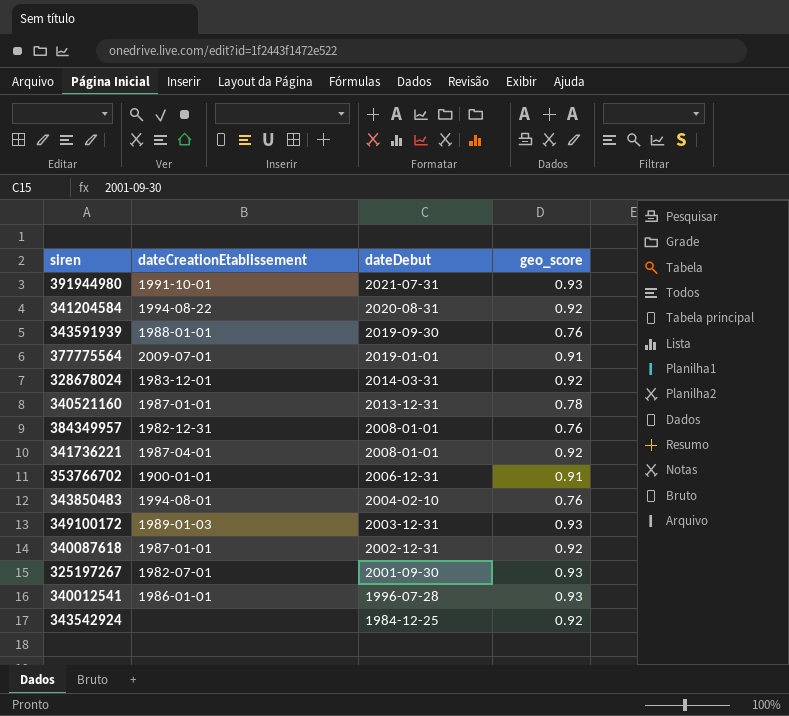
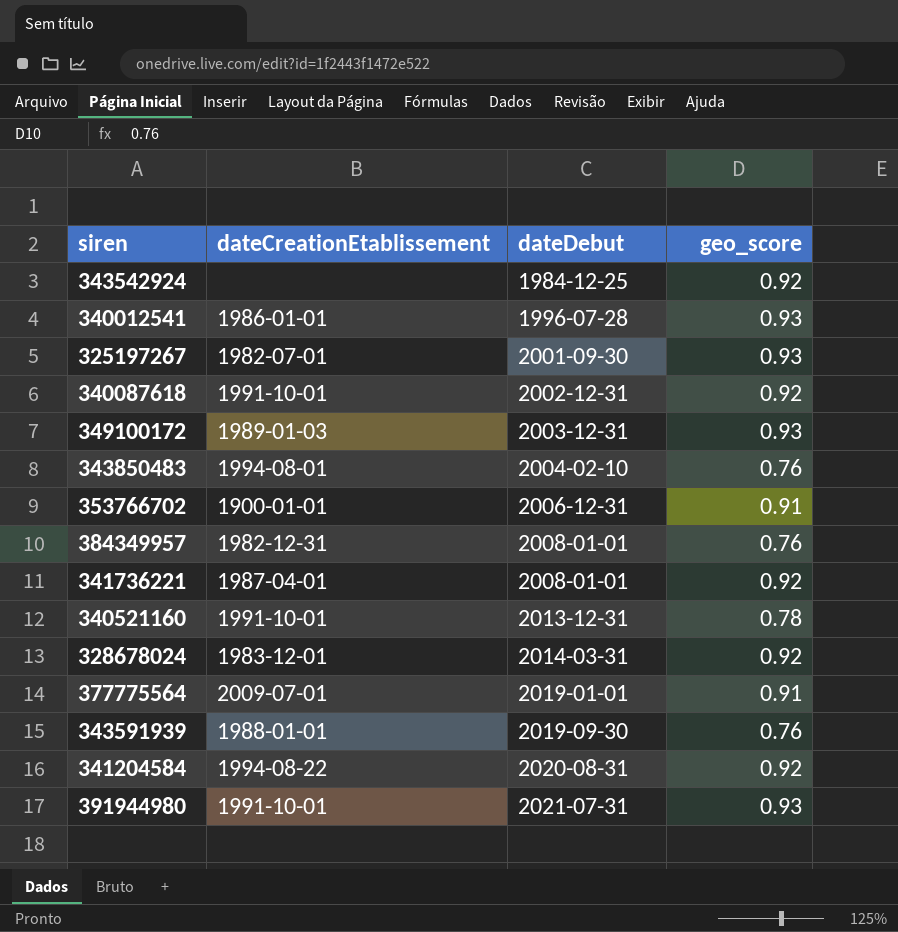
row order: dateDebut descending -> dateDebut ascending
340087618 | dateCreationEtablissement: 1987-01-01 -> 1991-10-01
340521160 | dateCreationEtablissement: 1987-01-01 -> 1991-10-01

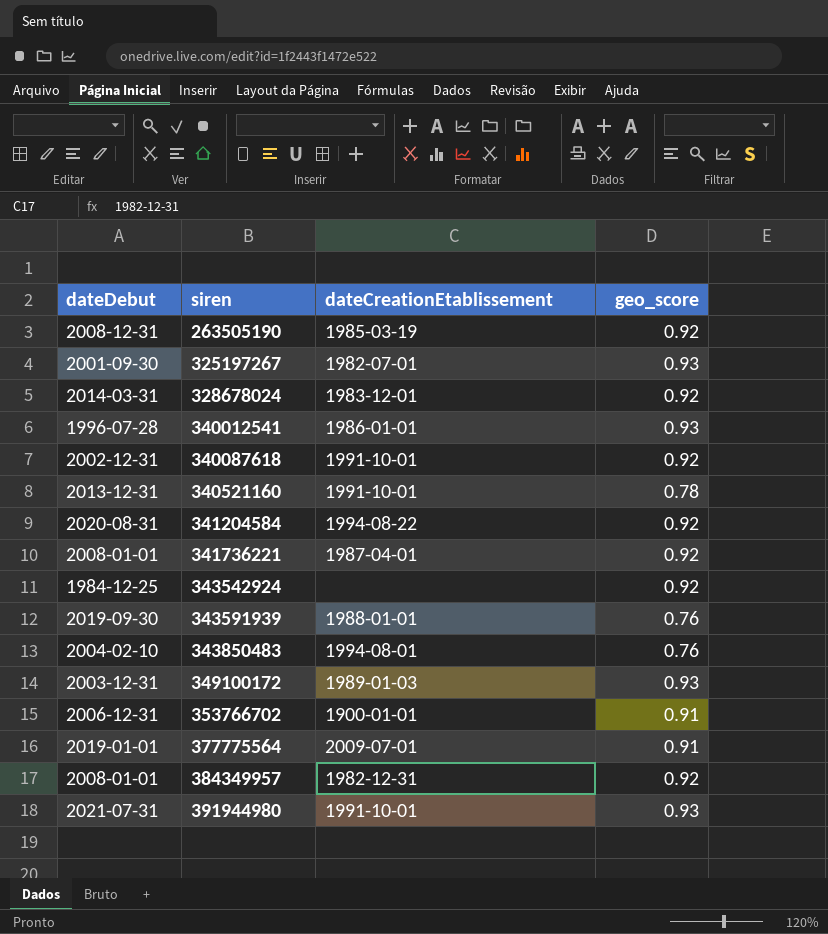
row order: dateDebut ascending -> siren ascending
column dateDebut | position: 3 -> 1
row 263505190: none -> 2008-12-31 | 1985-03-19 | 0.92
384349957 | geo_score: 0.76 -> 0.92

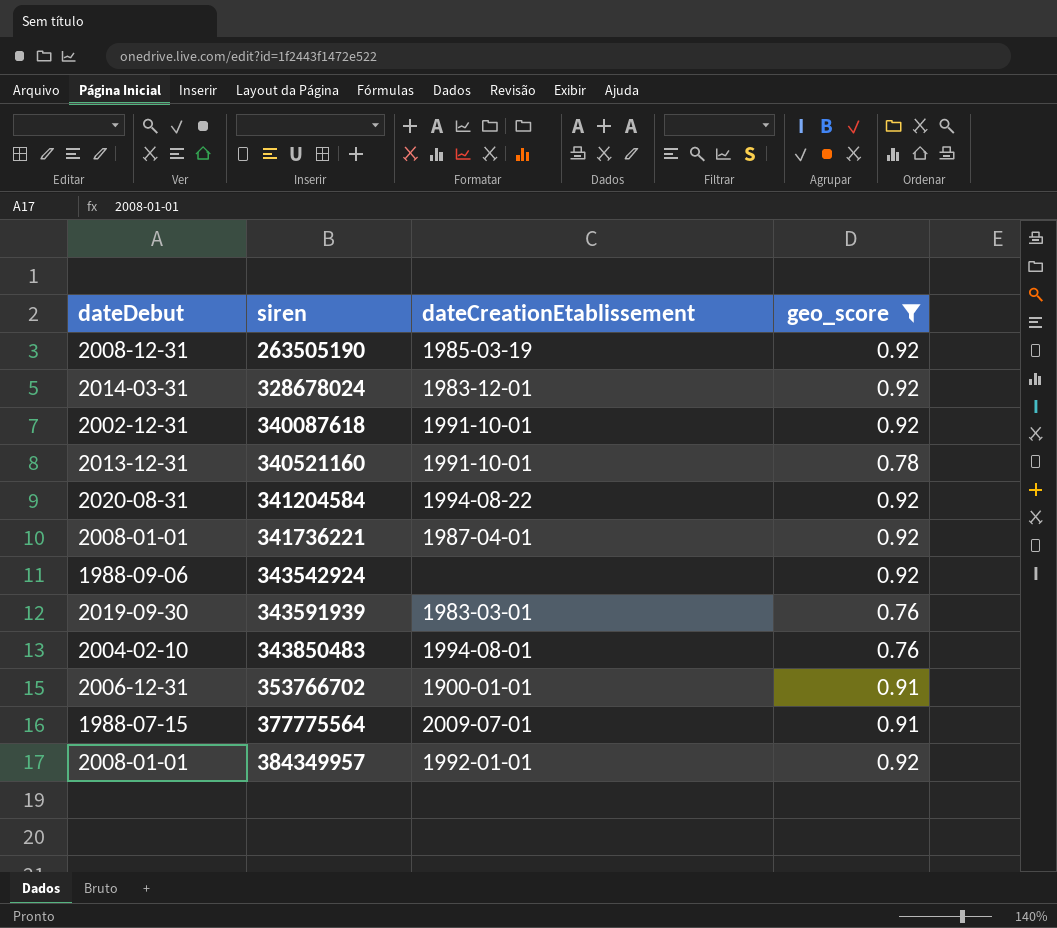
filter: none -> geo_score != 0.93
343542924 | dateDebut: 1984-12-25 -> 1988-09-06
343591939 | dateCreationEtablissement: 1988-01-01 -> 1983-03-01
377775564 | dateDebut: 2019-01-01 -> 1988-07-15
384349957 | dateCreationEtablissement: 1982-12-31 -> 1992-01-01

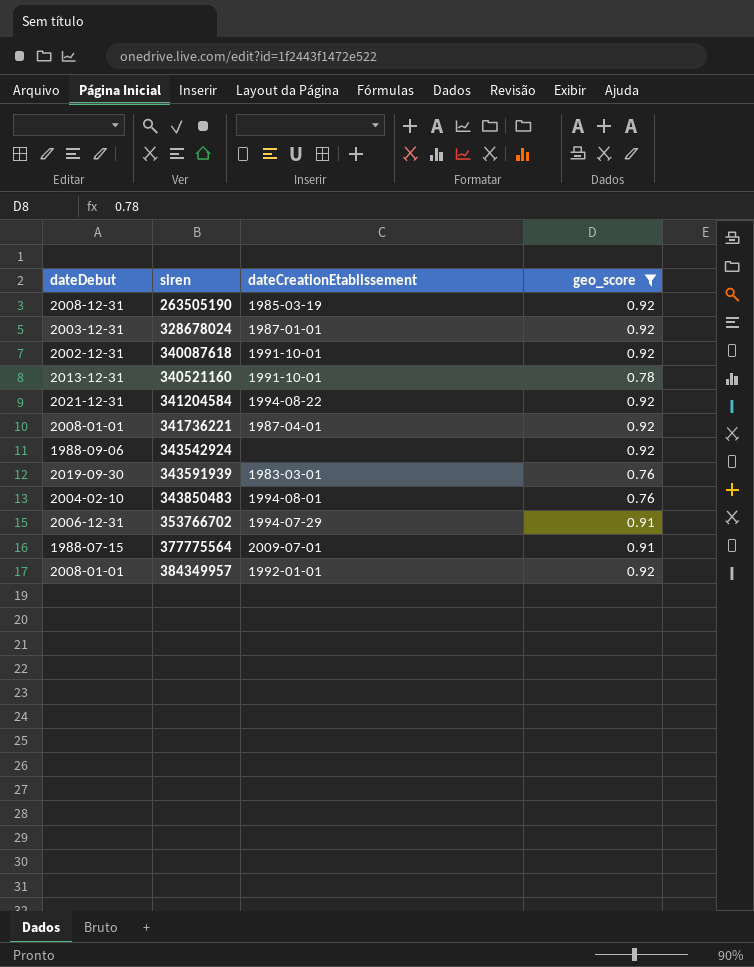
328678024 | dateDebut: 2014-03-31 -> 2003-12-31
328678024 | dateCreationEtablissement: 1983-12-01 -> 1987-01-01
341204584 | dateDebut: 2020-08-31 -> 2021-12-31
353766702 | dateCreationEtablissement: 1900-01-01 -> 1994-07-29

